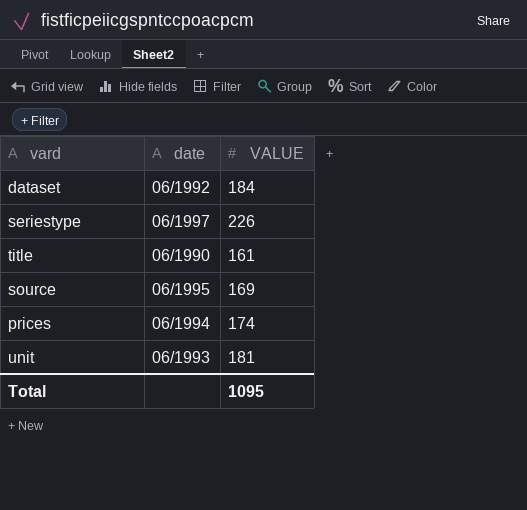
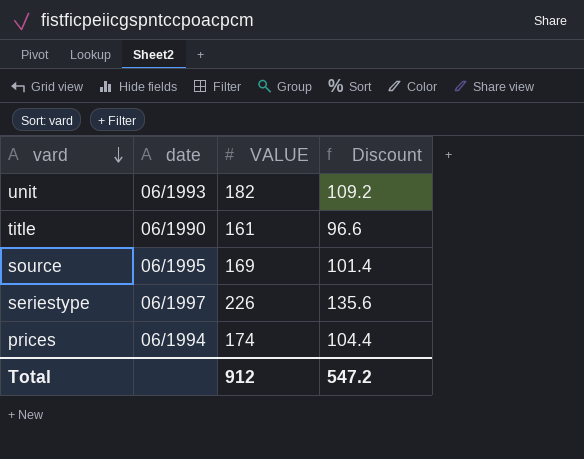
row order: none -> vard descending
column Discount | formula: none -> [VALUE] * 0.6
row dataset: 06/1992 | 184 -> none
unit | VALUE: 181 -> 182
Total | VALUE: 1095 -> 912

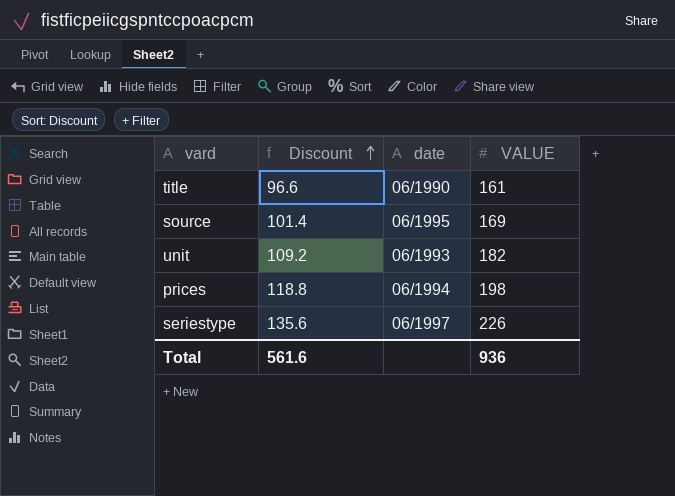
row order: vard descending -> Discount ascending
column Discount | position: 4 -> 2
prices | Discount: 104.4 -> 118.8
prices | VALUE: 174 -> 198
Total | Discount: 547.2 -> 561.6
Total | VALUE: 912 -> 936

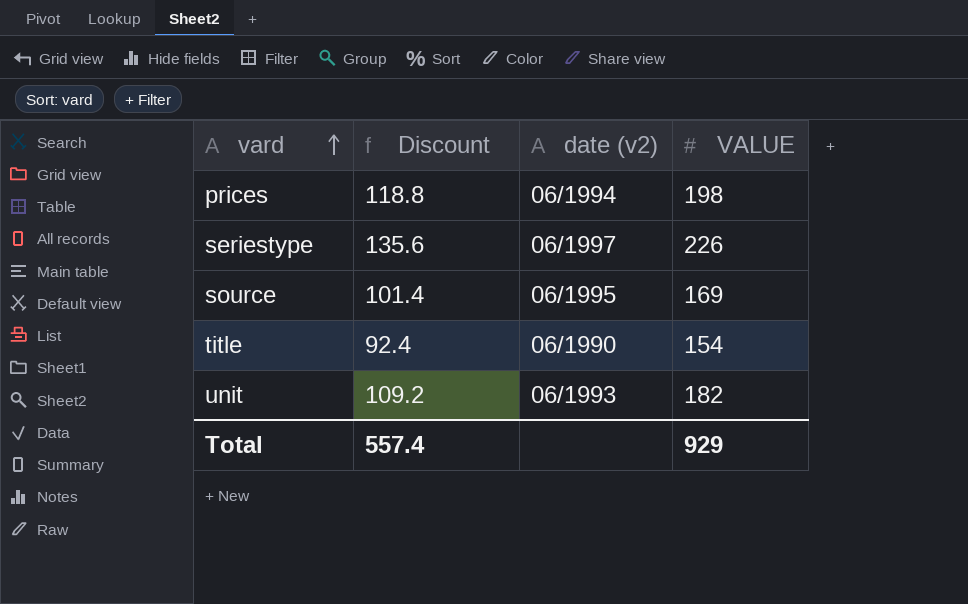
row order: Discount ascending -> vard ascending
column name: date -> date (v2)
title | Discount: 96.6 -> 92.4
title | VALUE: 161 -> 154
Total | Discount: 561.6 -> 557.4
Total | VALUE: 936 -> 929

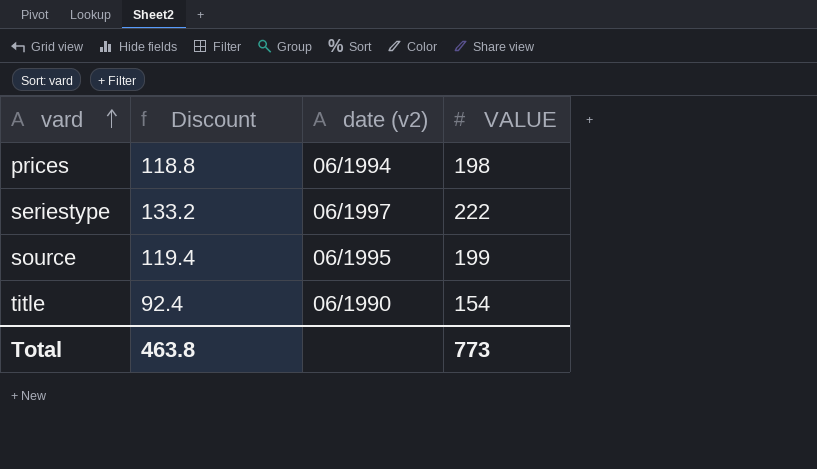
row unit: 109.2 | 06/1993 | 182 -> none
seriestype | Discount: 135.6 -> 133.2
seriestype | VALUE: 226 -> 222
source | Discount: 101.4 -> 119.4
source | VALUE: 169 -> 199
Total | Discount: 557.4 -> 463.8
Total | VALUE: 929 -> 773

